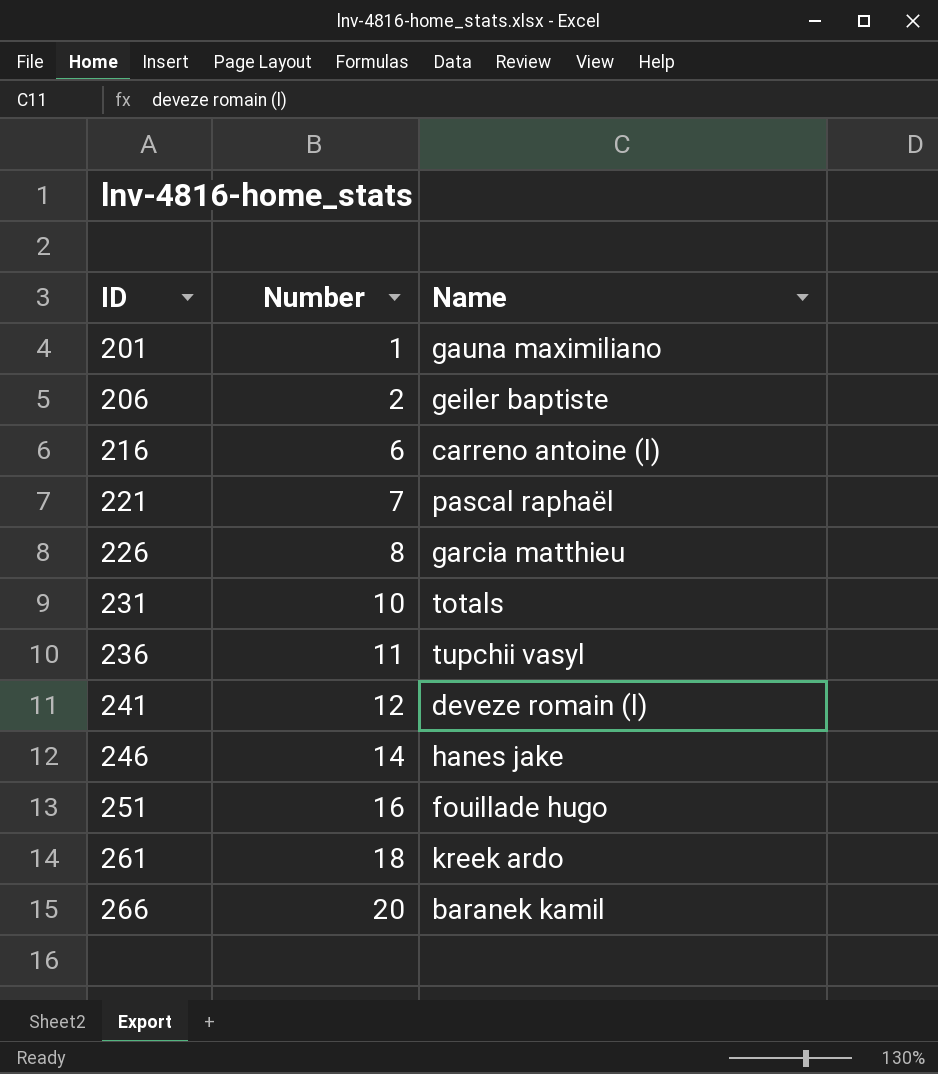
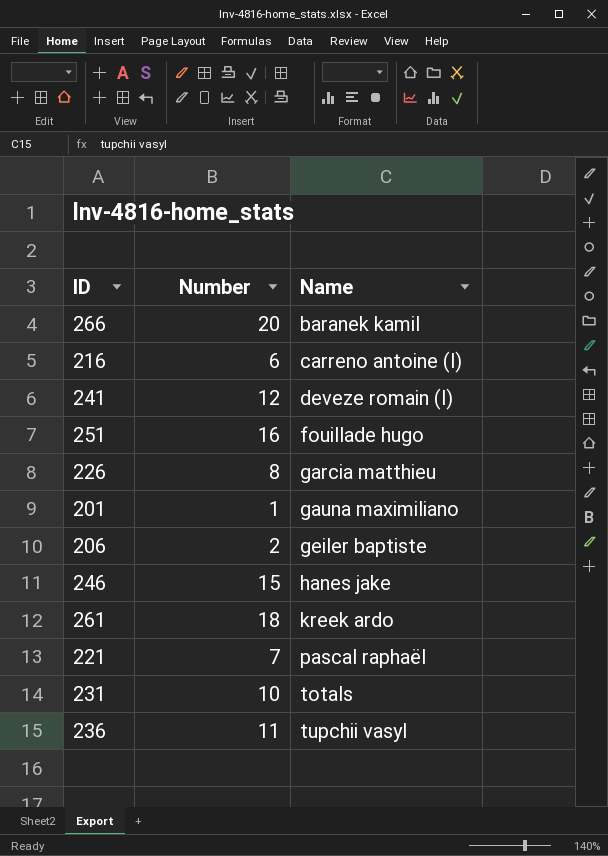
row order: ID ascending -> Name ascending
246 | Number: 14 -> 15

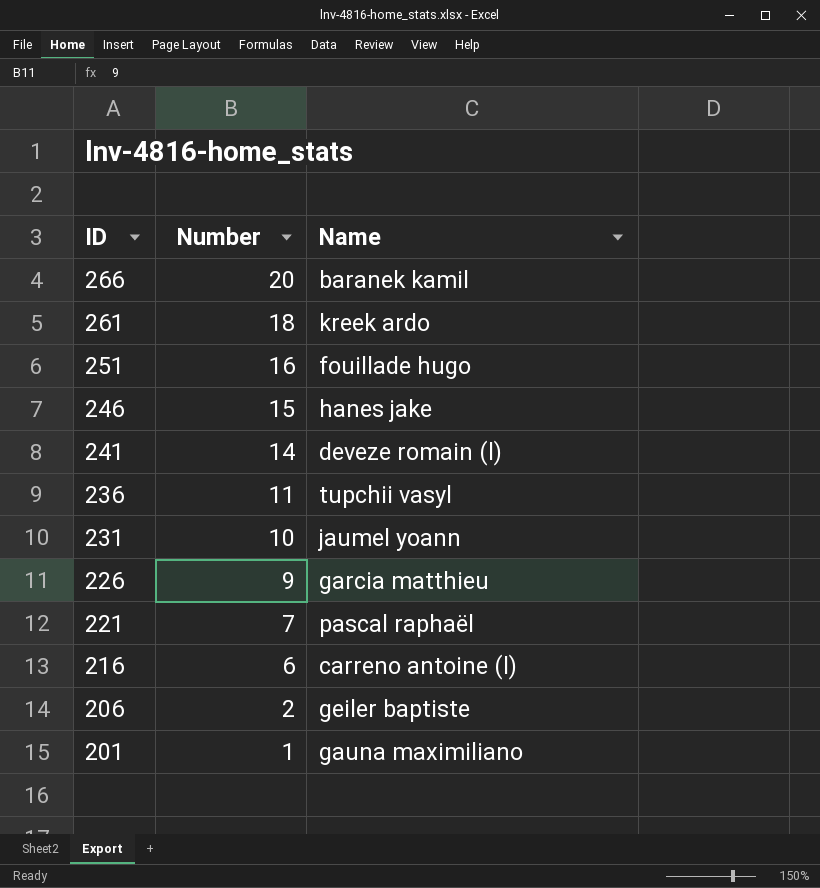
row order: Name ascending -> ID descending
241 | Number: 12 -> 14
231 | Name: totals -> jaumel yoann
226 | Number: 8 -> 9

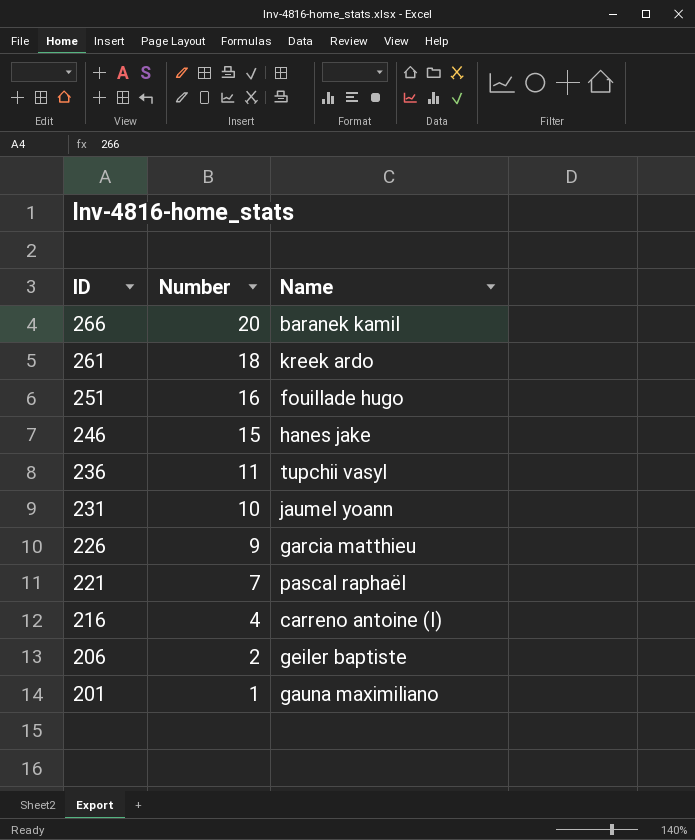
row 241: 14 | deveze romain (l) -> none
216 | Number: 6 -> 4

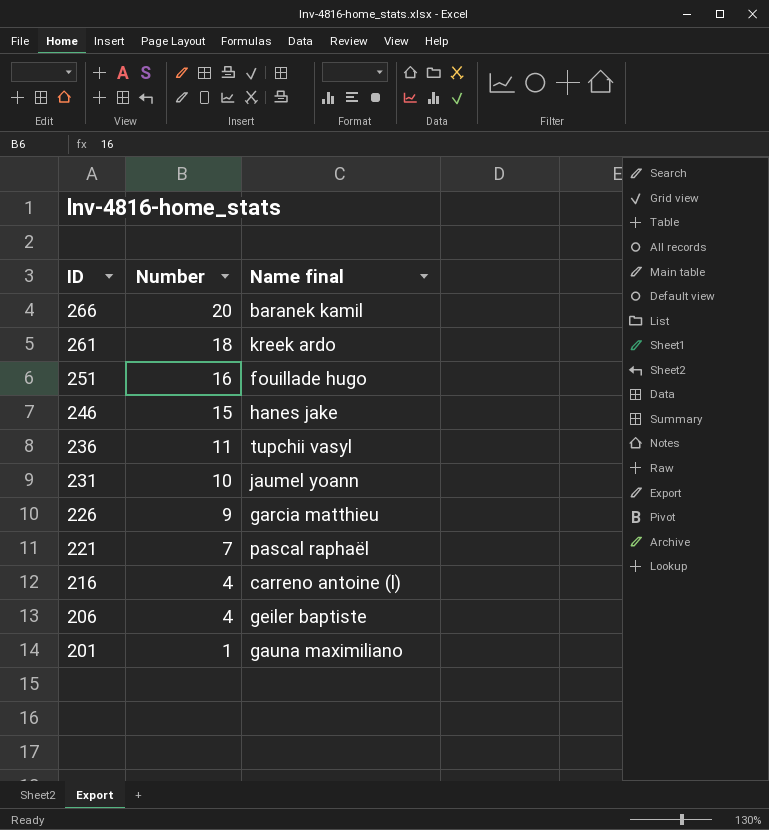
column name: Name -> Name final
206 | Number: 2 -> 4

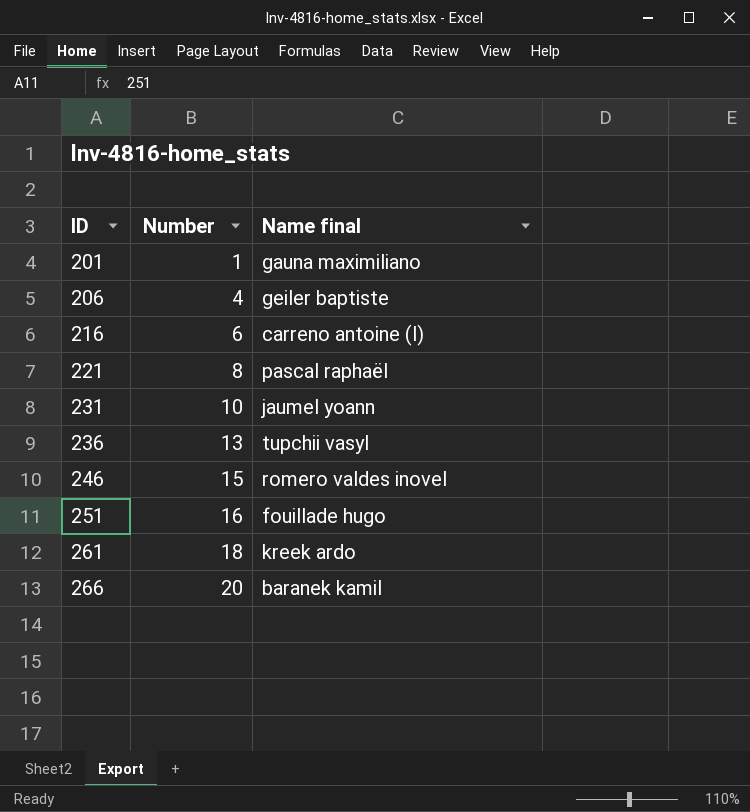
row order: ID descending -> ID ascending
row 226: 9 | garcia matthieu -> none
216 | Number: 4 -> 6
221 | Number: 7 -> 8
236 | Number: 11 -> 13
246 | Name final: hanes jake -> romero valdes inovel

